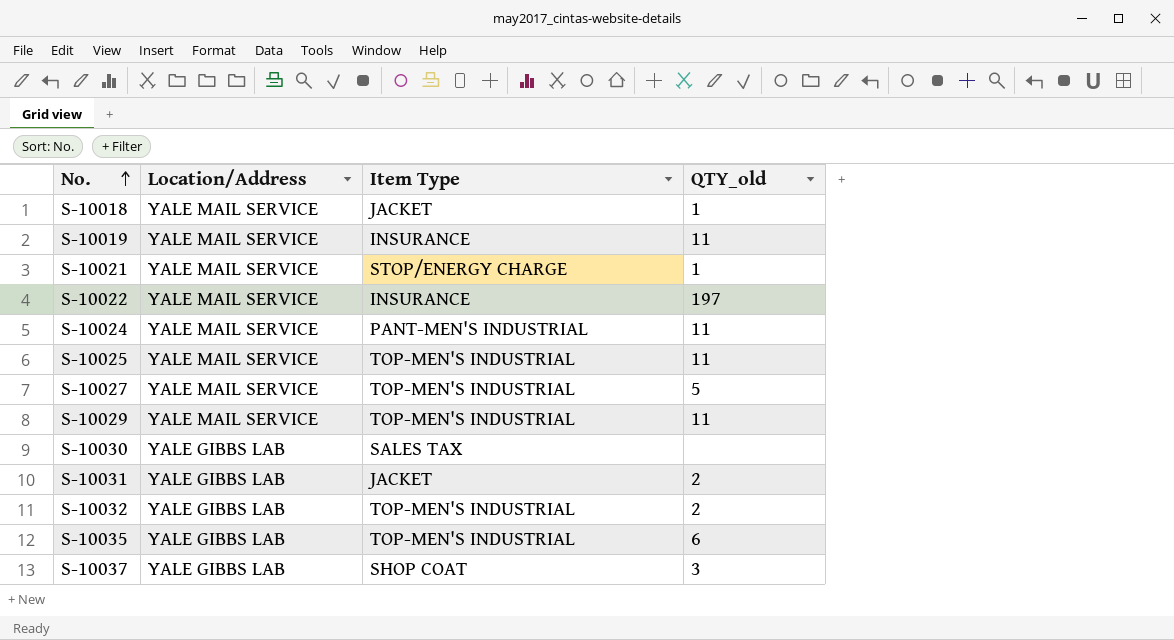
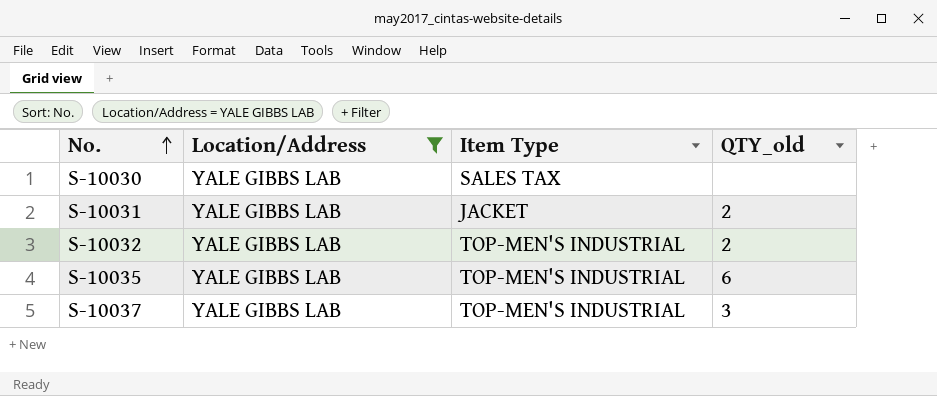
filter: none -> Location/Address = YALE GIBBS LAB
S-10037 | Item Type: SHOP COAT -> TOP-MEN'S INDUSTRIAL

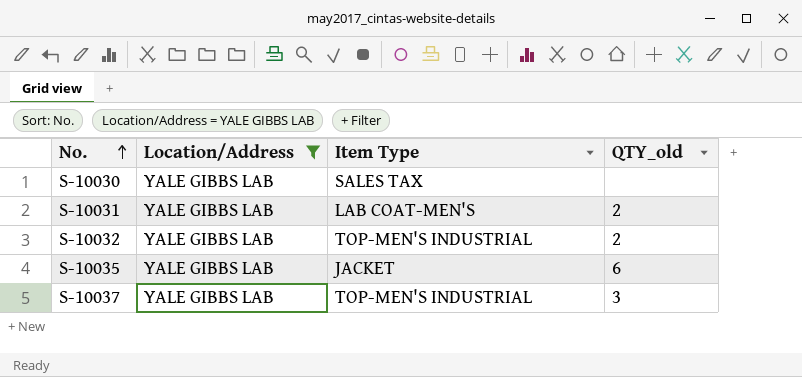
S-10031 | Item Type: JACKET -> LAB COAT-MEN'S
S-10035 | Item Type: TOP-MEN'S INDUSTRIAL -> JACKET

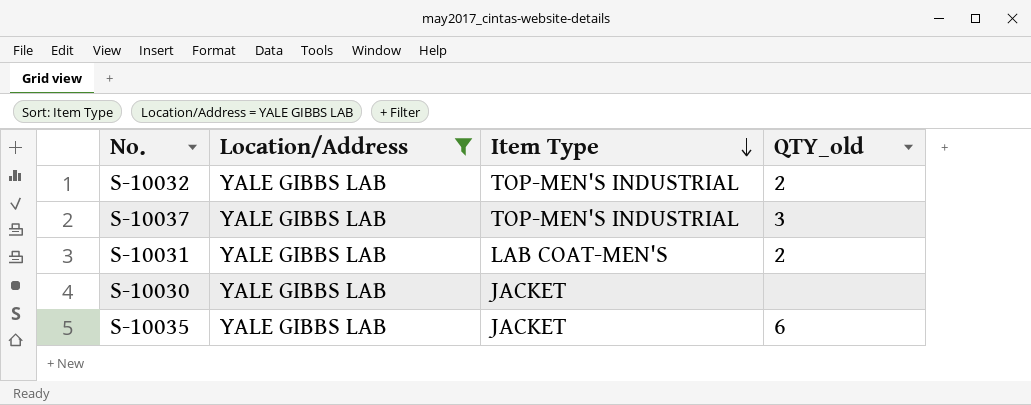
row order: No. ascending -> Item Type descending
S-10030 | Item Type: SALES TAX -> JACKET

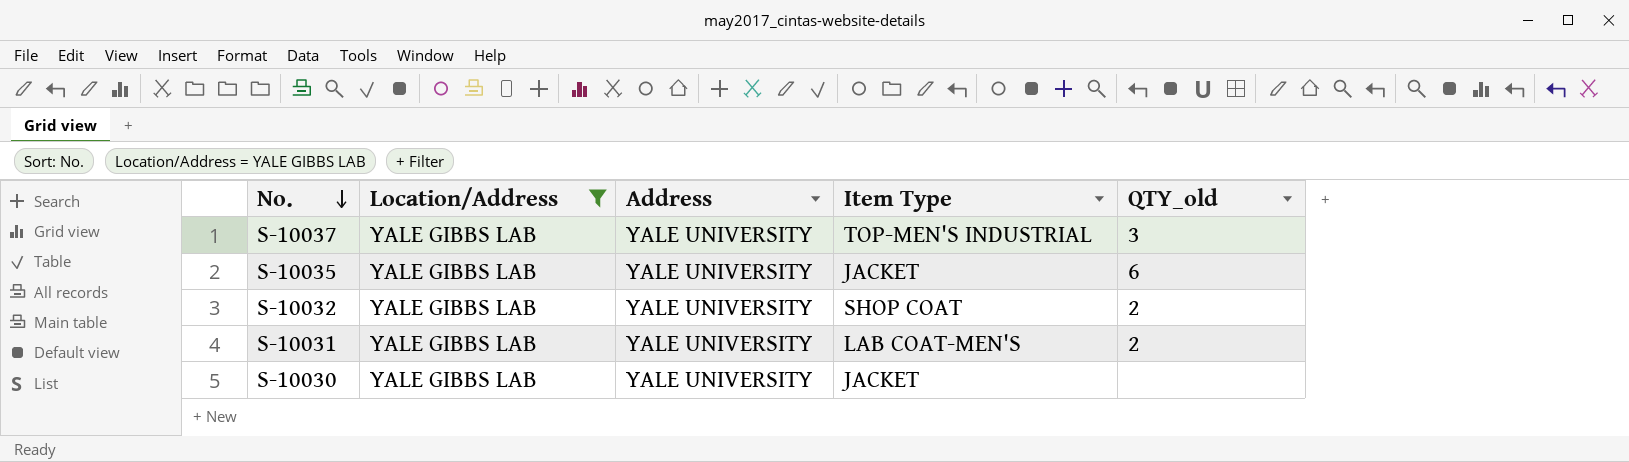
row order: Item Type descending -> No. descending
column Address | position: none -> 3
S-10032 | Item Type: TOP-MEN'S INDUSTRIAL -> SHOP COAT

